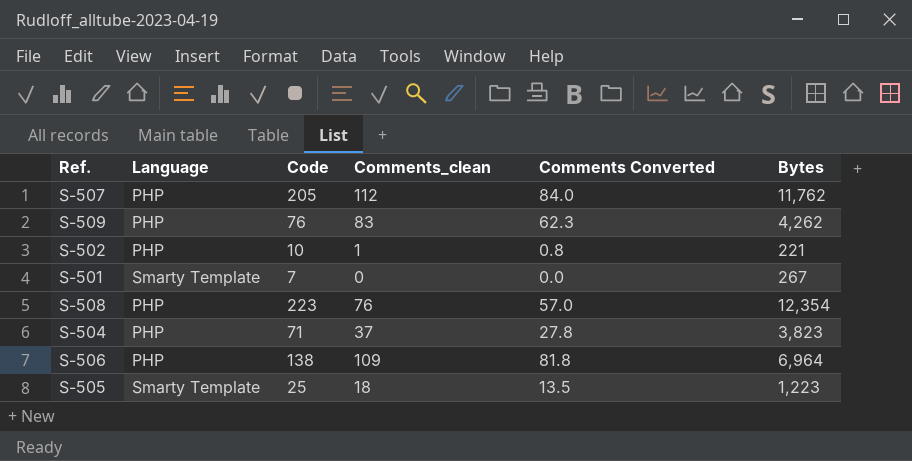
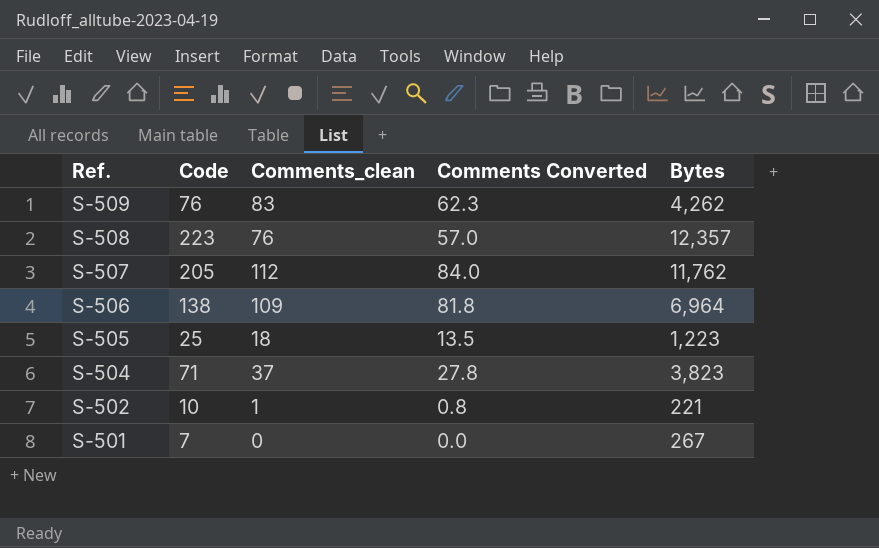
row order: none -> Ref. descending
column Language | position: 2 -> none
S-508 | Bytes: 12,354 -> 12,357

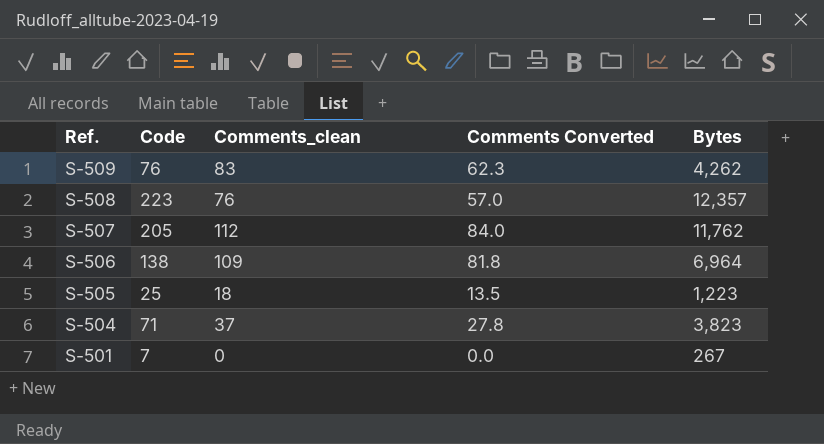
row S-502: 10 | 1 | 0.8 | 221 -> none

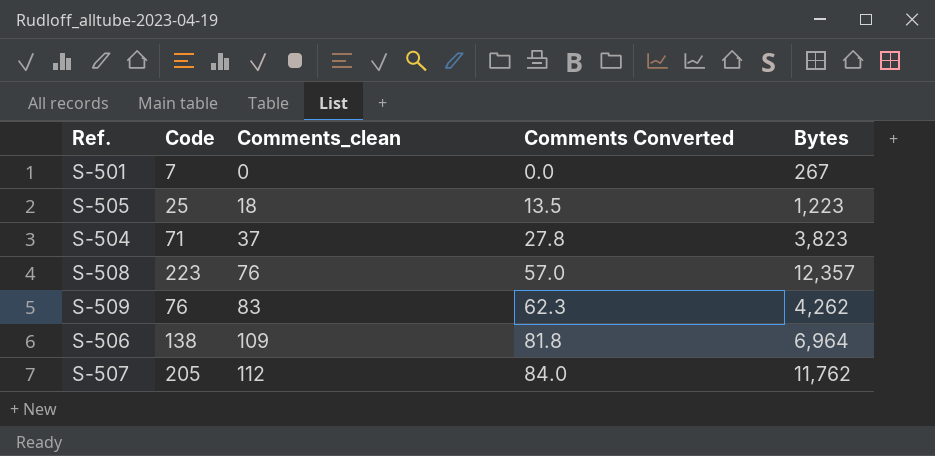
row order: Ref. descending -> Comments_clean ascending

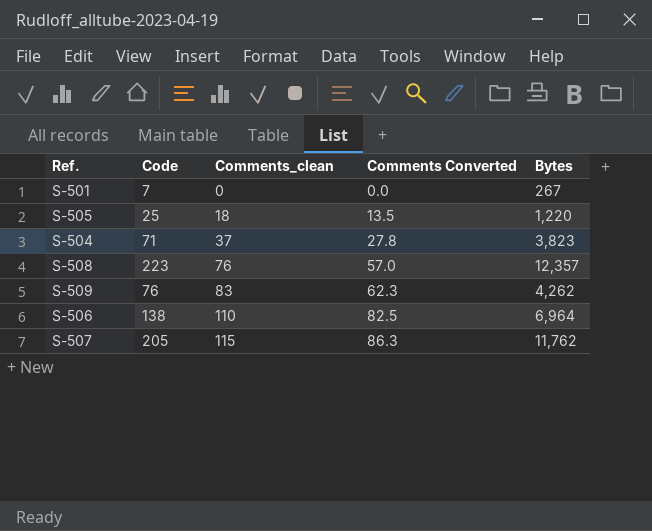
S-505 | Bytes: 1,223 -> 1,220
S-506 | Comments_clean: 109 -> 110
S-506 | Comments Converted: 81.8 -> 82.5
S-507 | Comments_clean: 112 -> 115
S-507 | Comments Converted: 84.0 -> 86.3

